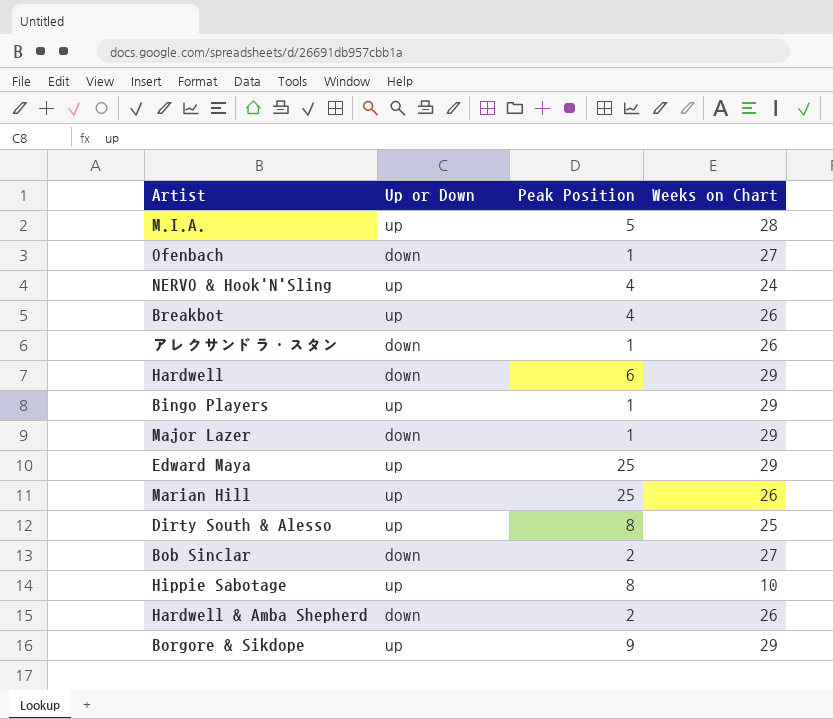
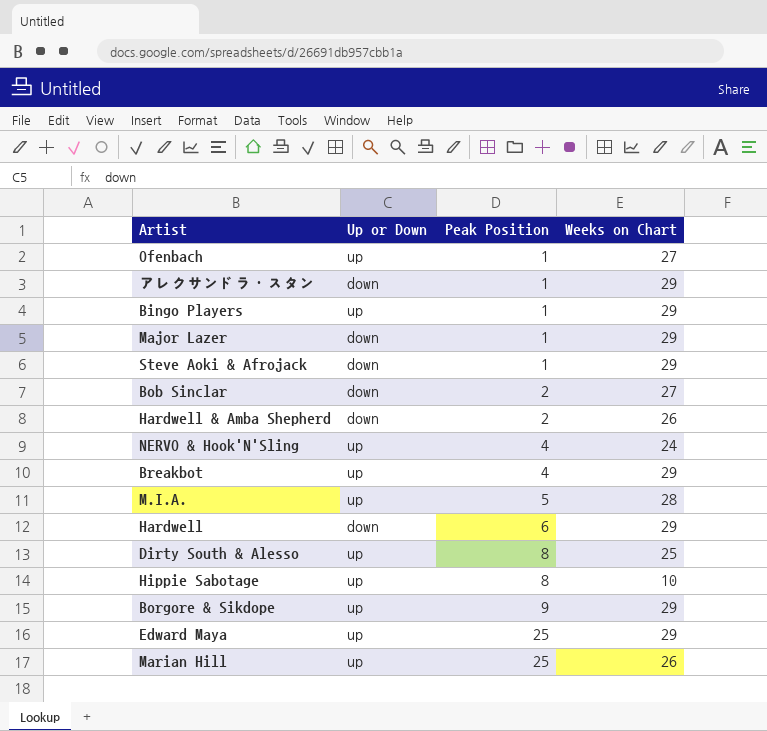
row order: none -> Peak Position ascending
Ofenbach | Up or Down: down -> up
アレクサンドラ・スタン | Weeks on Chart: 26 -> 29
row Steve Aoki & Afrojack: none -> down | 1 | 29
Breakbot | Weeks on Chart: 26 -> 29

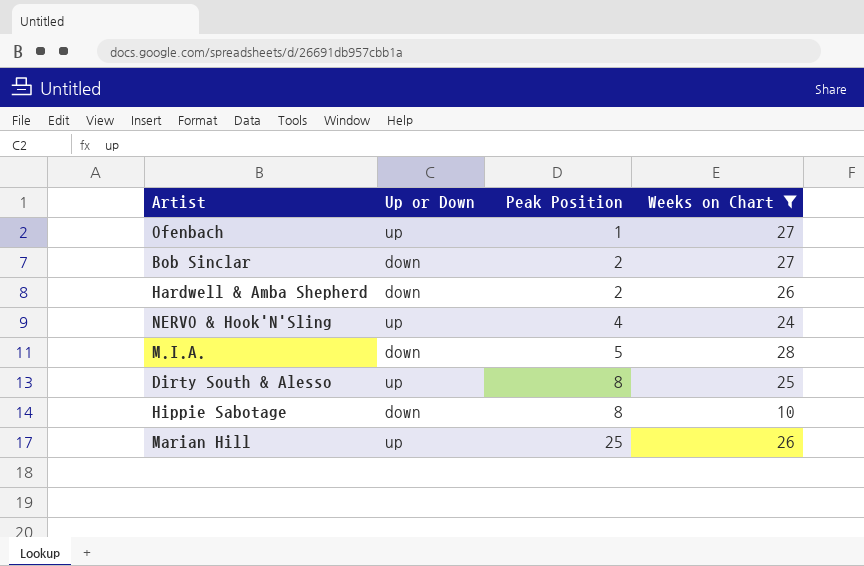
filter: none -> Weeks on Chart != 29
M.I.A. | Up or Down: up -> down
Hippie Sabotage | Up or Down: up -> down

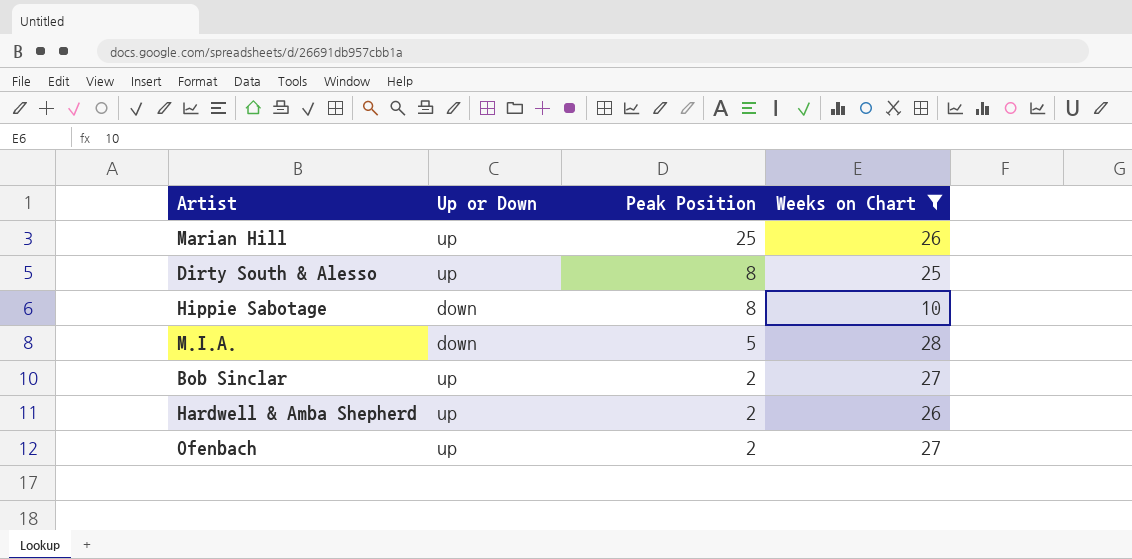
row order: Peak Position ascending -> Peak Position descending
row NERVO & Hook'N'Sling: up | 4 | 24 -> none
Bob Sinclar | Up or Down: down -> up
Hardwell & Amba Shepherd | Up or Down: down -> up
Ofenbach | Peak Position: 1 -> 2

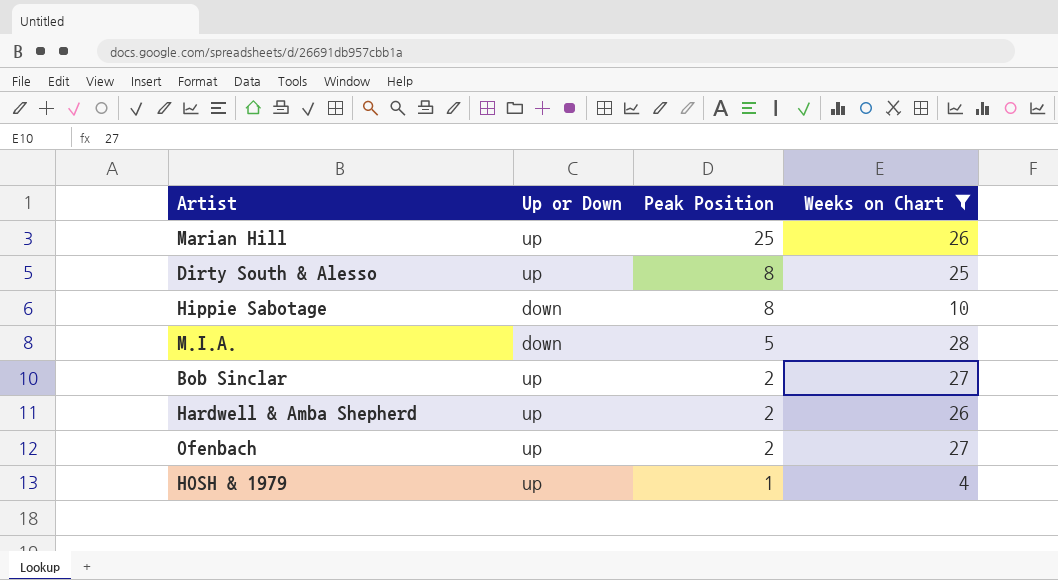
row HOSH & 1979: none -> up | 1 | 4

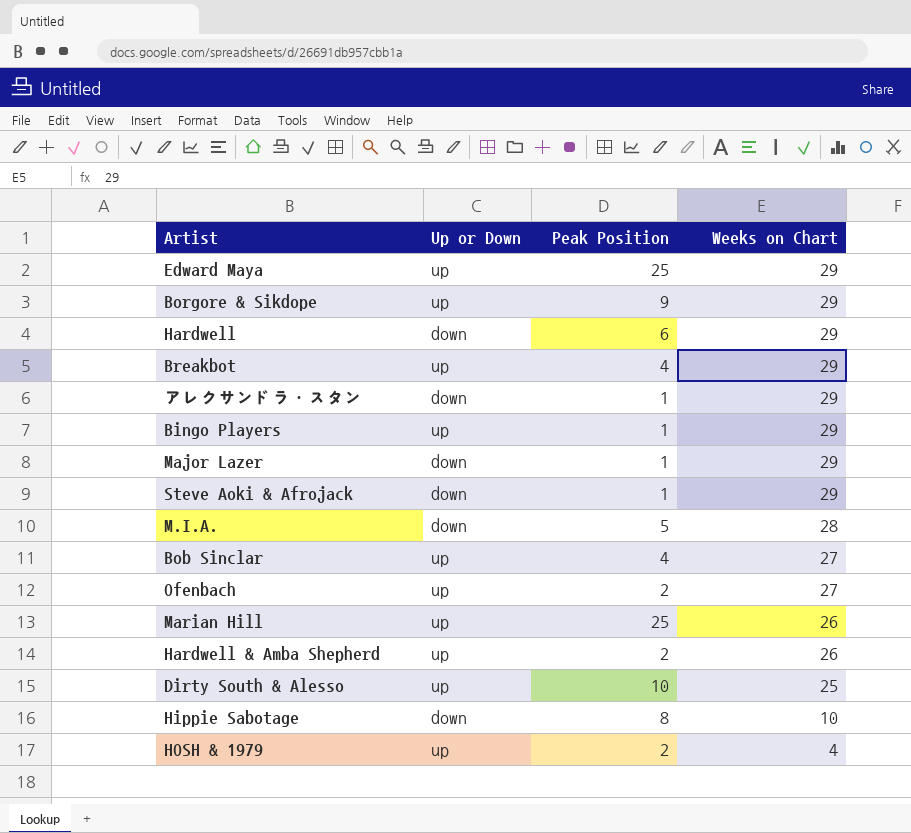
filter: Weeks on Chart != 29 -> none
row order: Peak Position descending -> Weeks on Chart descending
Bob Sinclar | Peak Position: 2 -> 4
Dirty South & Alesso | Peak Position: 8 -> 10
HOSH & 1979 | Peak Position: 1 -> 2

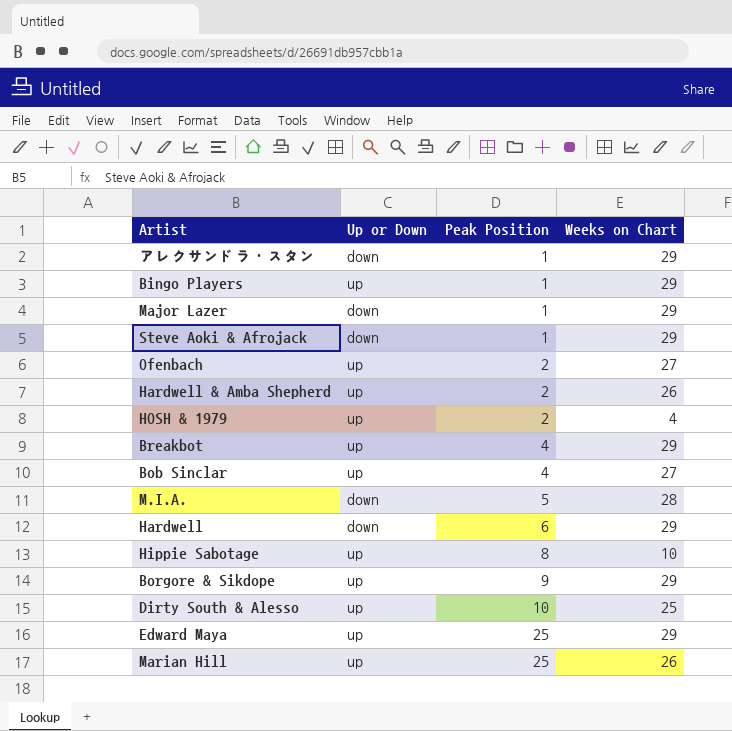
row order: Weeks on Chart descending -> Peak Position ascending
Hippie Sabotage | Up or Down: down -> up

